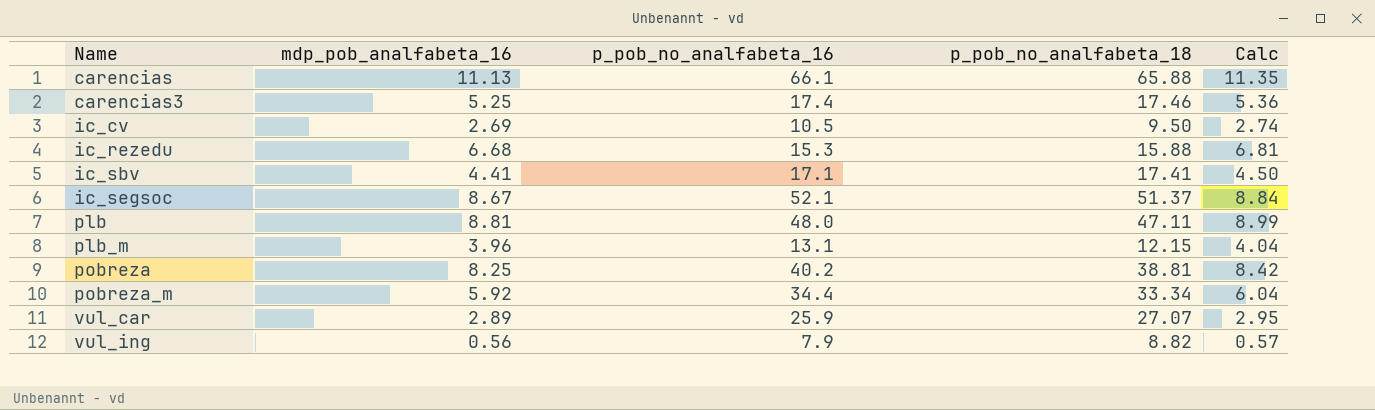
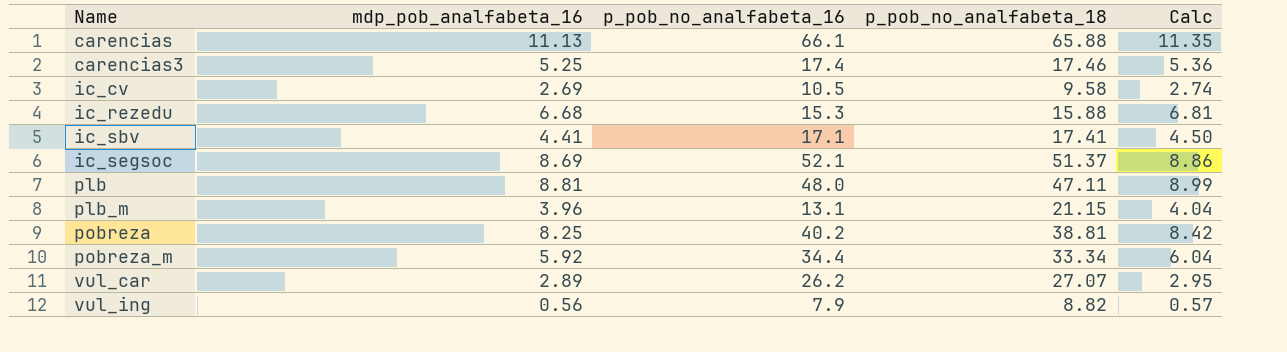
ic_cv | p_pob_no_analfabeta_18: 9.50 -> 9.58
ic_segsoc | mdp_pob_analfabeta_16: 8.67 -> 8.69
ic_segsoc | Calc: 8.84 -> 8.86
plb_m | p_pob_no_analfabeta_18: 12.15 -> 21.15
vul_car | p_pob_no_analfabeta_16: 25.9 -> 26.2

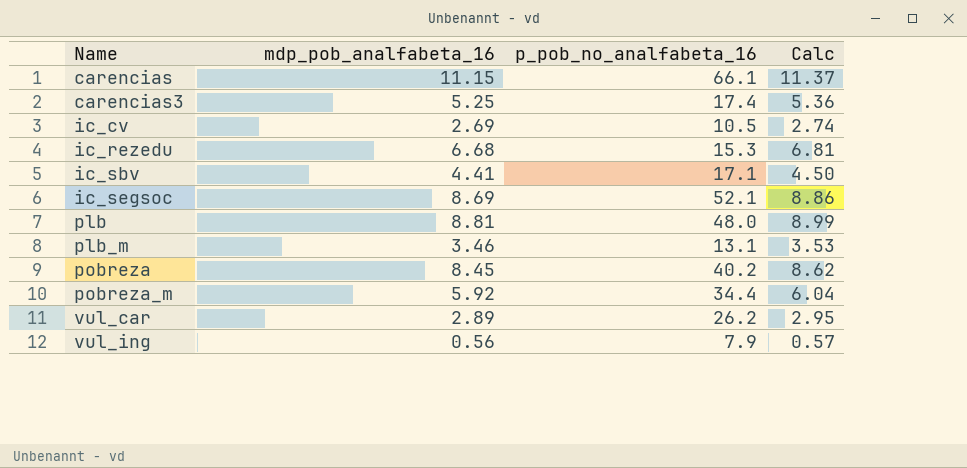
column p_pob_no_analfabeta_18 | position: 4 -> none
carencias | mdp_pob_analfabeta_16: 11.13 -> 11.15
carencias | Calc: 11.35 -> 11.37
plb_m | mdp_pob_analfabeta_16: 3.96 -> 3.46
plb_m | Calc: 4.04 -> 3.53
pobreza | mdp_pob_analfabeta_16: 8.25 -> 8.45
pobreza | Calc: 8.42 -> 8.62

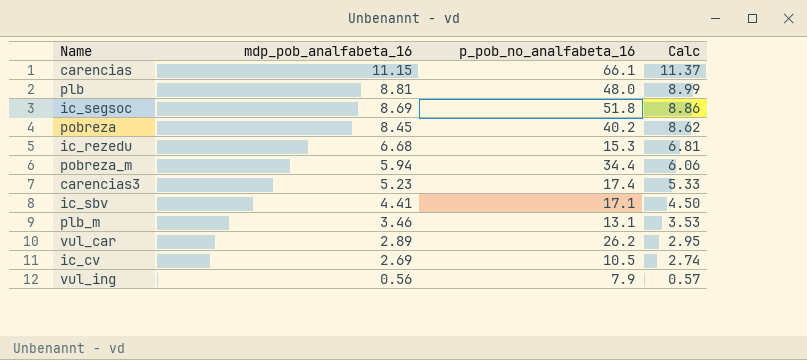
row order: Name ascending -> mdp_pob_analfabeta_16 descending
ic_segsoc | p_pob_no_analfabeta_16: 52.1 -> 51.8
pobreza_m | mdp_pob_analfabeta_16: 5.92 -> 5.94
pobreza_m | Calc: 6.04 -> 6.06
carencias3 | mdp_pob_analfabeta_16: 5.25 -> 5.23
carencias3 | Calc: 5.36 -> 5.33

